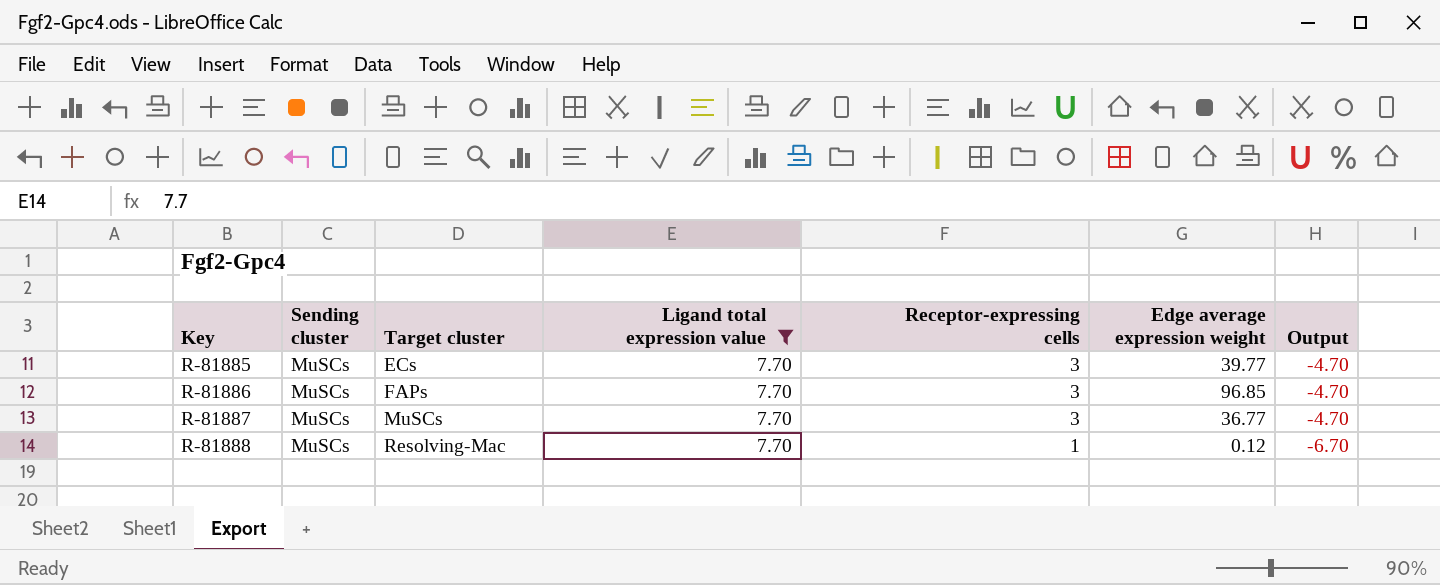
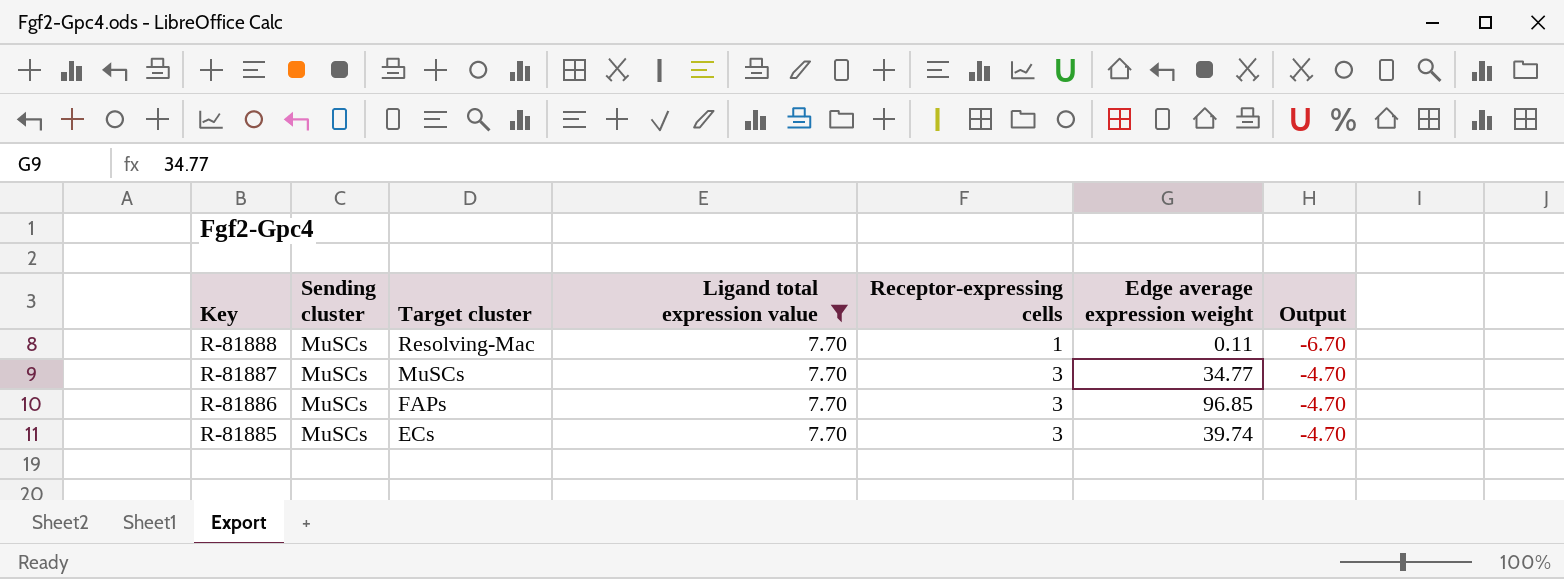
row order: Key ascending -> Key descending
R-81888 | Edge average expression weight: 0.12 -> 0.11
R-81887 | Edge average expression weight: 36.77 -> 34.77
R-81885 | Edge average expression weight: 39.77 -> 39.74

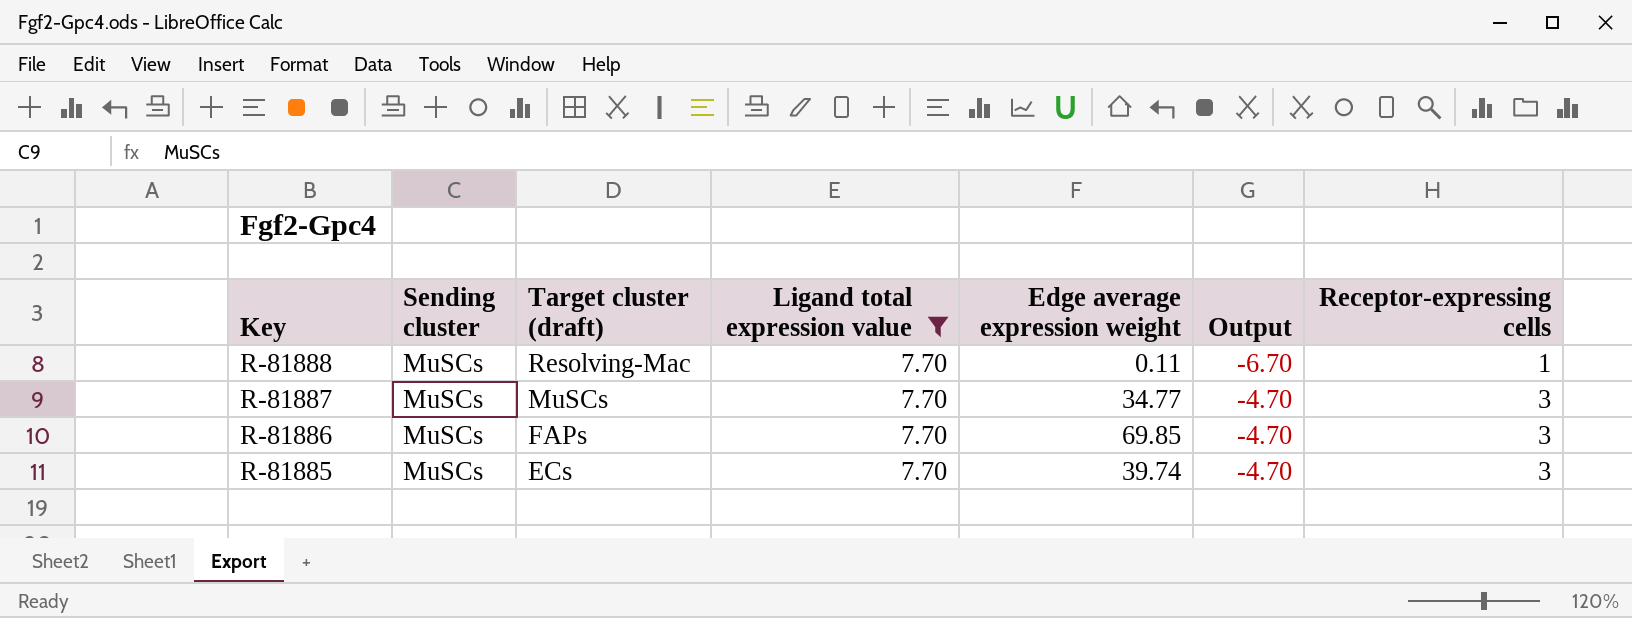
column name: Target cluster -> Target cluster (draft)
column Receptor-expressing cells | position: 5 -> 7
R-81886 | Edge average expression weight: 96.85 -> 69.85

